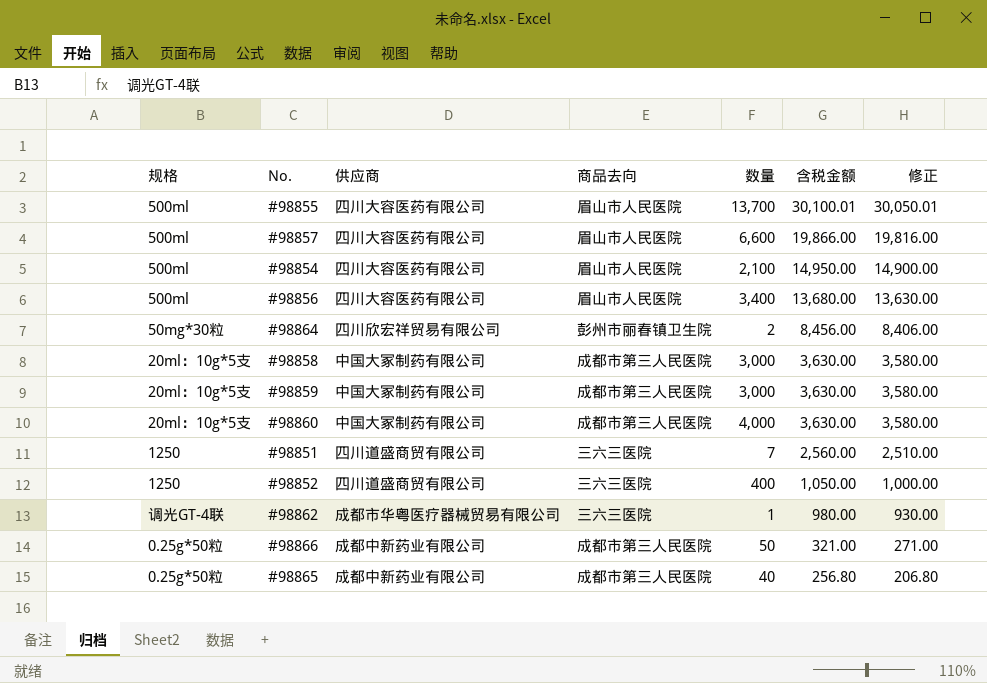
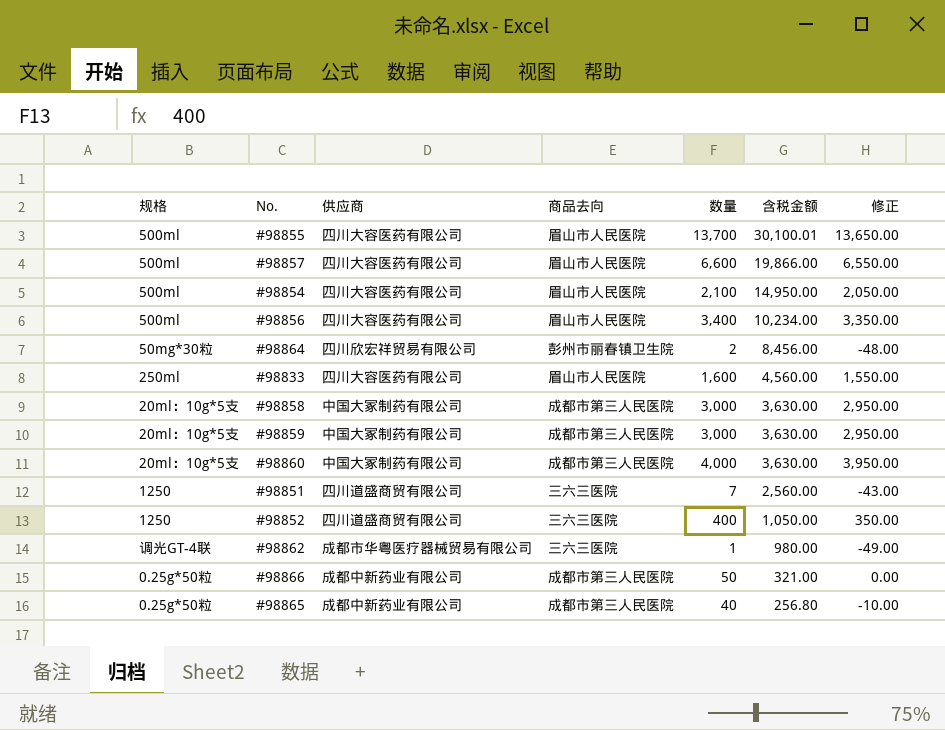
column 修正 | formula: [含税金额] - 50 -> [数量] - 50
#98856 | 含税金额: 13,680.00 -> 10,234.00
row #98833: none -> 250ml | 四川大容医药有限公司 | 眉山市人民医院 | 1,600 | 4,560.00 | 1,550.00

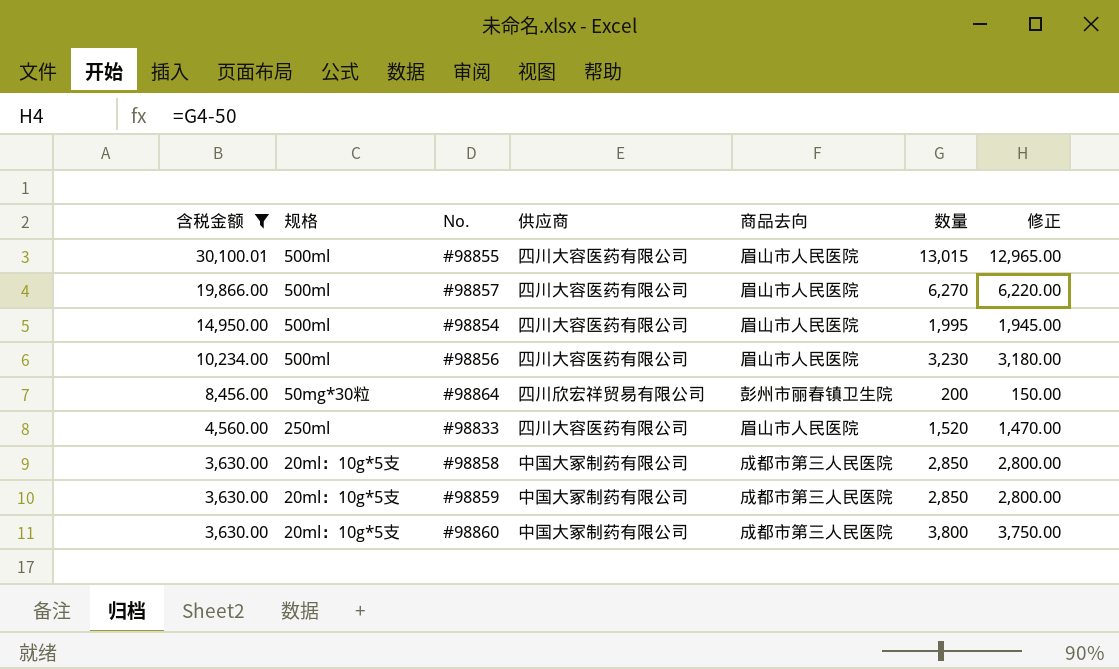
filter: none -> 含税金额 >= 3,630.00
column 含税金额 | position: 6 -> 1
#98855 | 数量: 13,700 -> 13,015
#98855 | 修正: 13,650.00 -> 12,965.00
#98857 | 数量: 6,600 -> 6,270
#98857 | 修正: 6,550.00 -> 6,220.00
#98854 | 数量: 2,100 -> 1,995
#98854 | 修正: 2,050.00 -> 1,945.00
#98856 | 数量: 3,400 -> 3,230
#98856 | 修正: 3,350.00 -> 3,180.00
#98864 | 数量: 2 -> 200
#98864 | 修正: -48.00 -> 150.00
#98833 | 数量: 1,600 -> 1,520
#98833 | 修正: 1,550.00 -> 1,470.00
#98858 | 数量: 3,000 -> 2,850
#98858 | 修正: 2,950.00 -> 2,800.00
#98859 | 数量: 3,000 -> 2,850
#98859 | 修正: 2,950.00 -> 2,800.00
#98860 | 数量: 4,000 -> 3,800
#98860 | 修正: 3,950.00 -> 3,750.00

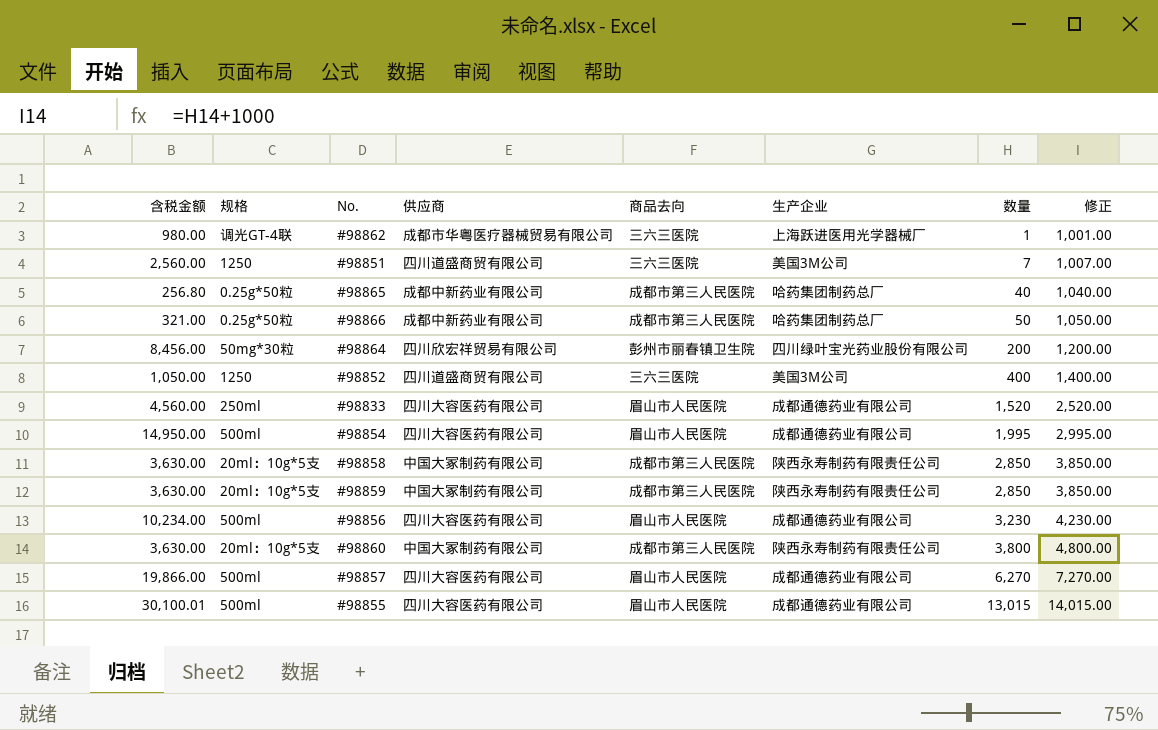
filter: 含税金额 >= 3,630.00 -> none
row order: 含税金额 descending -> 数量 ascending
column 生产企业 | position: none -> 6
column 修正 | formula: [数量] - 50 -> [数量] + 1000

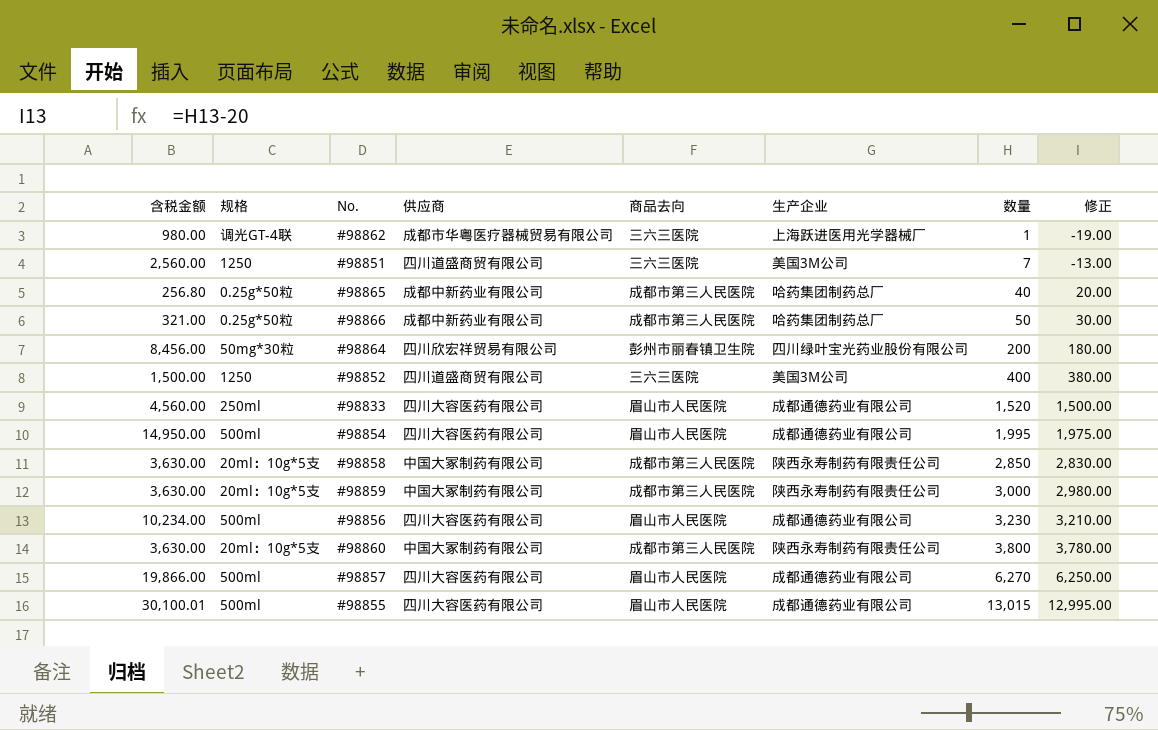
column 修正 | formula: [数量] + 1000 -> [数量] - 20
#98852 | 含税金额: 1,050.00 -> 1,500.00
#98859 | 数量: 2,850 -> 3,000

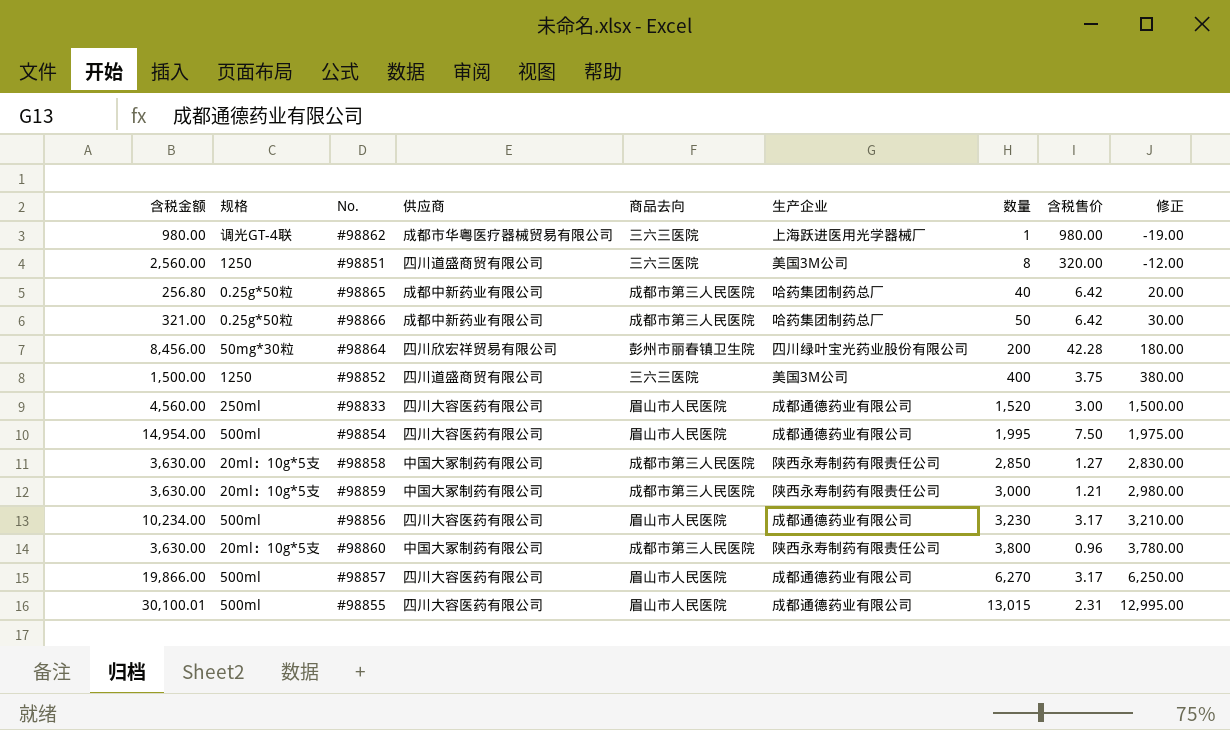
column 含税售价 | formula: none -> [含税金额] / [数量]
#98851 | 数量: 7 -> 8
#98851 | 修正: -13.00 -> -12.00
#98854 | 含税金额: 14,950.00 -> 14,954.00

